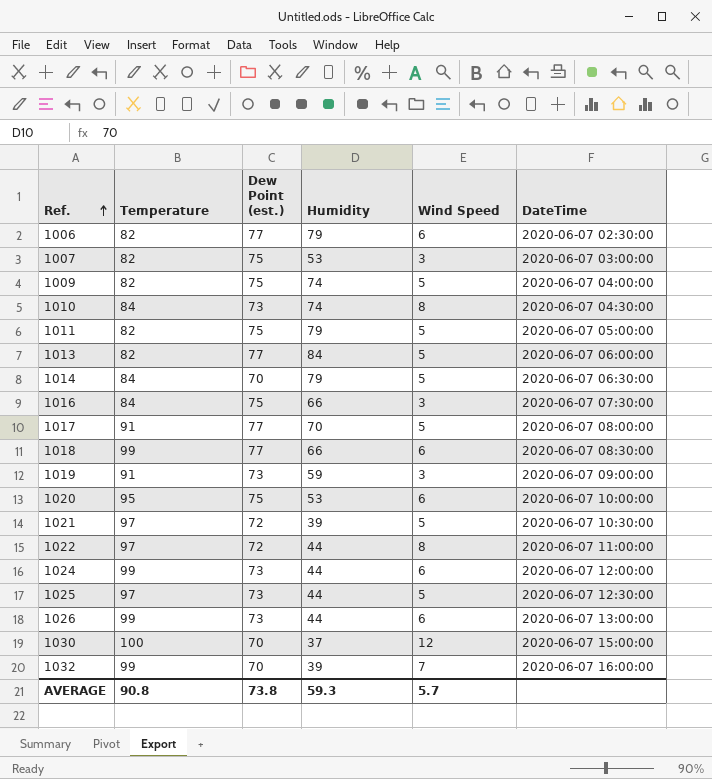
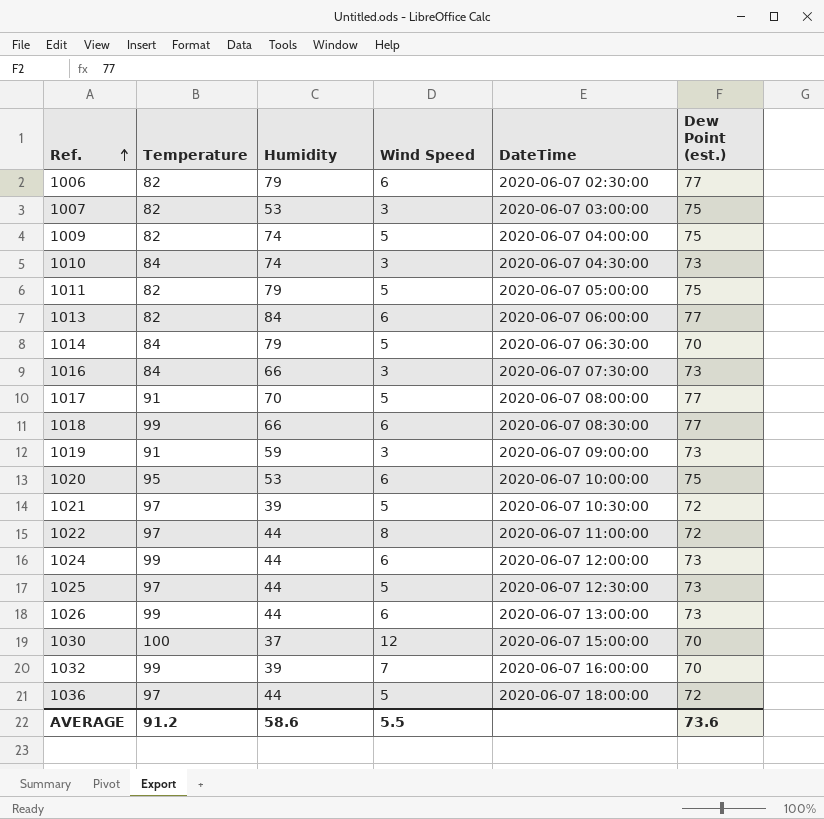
column Dew Point (est.) | position: 3 -> 6
1010 | Wind Speed: 8 -> 3
1013 | Wind Speed: 5 -> 6
1016 | Dew Point (est.): 75 -> 73
row 1036: none -> 97 | 44 | 5 | 2020-06-07 18:00:00 | 72
AVERAGE | Temperature: 90.8 -> 91.2
AVERAGE | Humidity: 59.3 -> 58.6
AVERAGE | Wind Speed: 5.7 -> 5.5
AVERAGE | Dew Point (est.): 73.8 -> 73.6

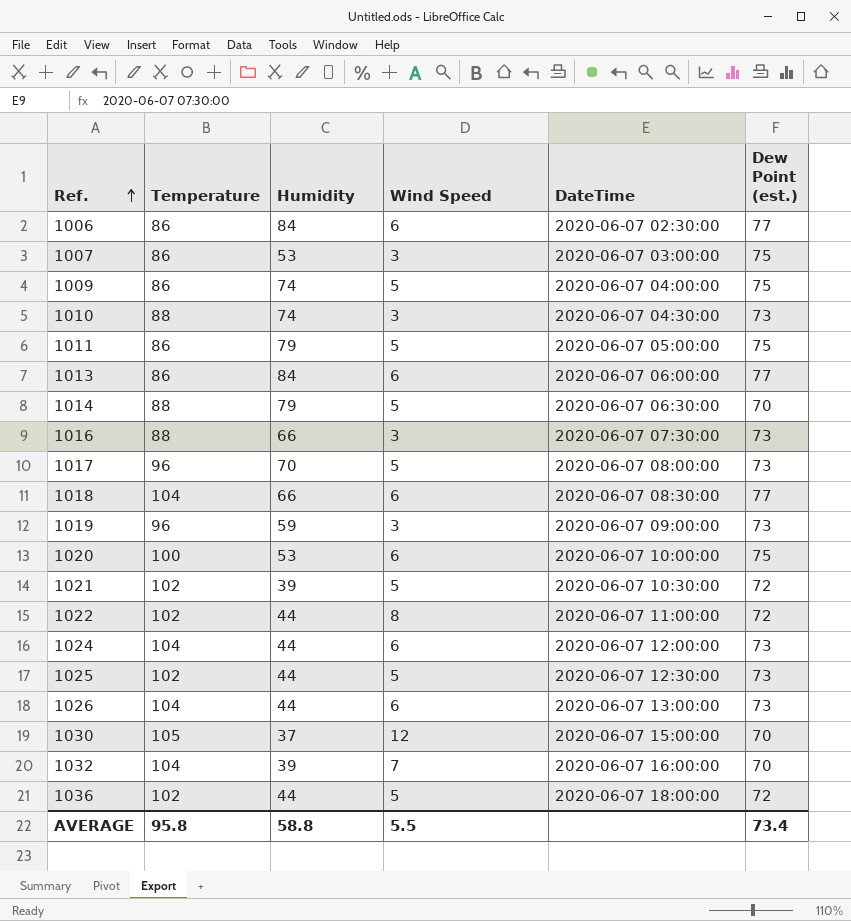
1006 | Temperature: 82 -> 86
1006 | Humidity: 79 -> 84
1007 | Temperature: 82 -> 86
1009 | Temperature: 82 -> 86
1010 | Temperature: 84 -> 88
1011 | Temperature: 82 -> 86
1013 | Temperature: 82 -> 86
1014 | Temperature: 84 -> 88
1016 | Temperature: 84 -> 88
1017 | Temperature: 91 -> 96
1017 | Dew Point (est.): 77 -> 73
1018 | Temperature: 99 -> 104
1019 | Temperature: 91 -> 96
1020 | Temperature: 95 -> 100
1021 | Temperature: 97 -> 102
1022 | Temperature: 97 -> 102
1024 | Temperature: 99 -> 104
1025 | Temperature: 97 -> 102
1026 | Temperature: 99 -> 104
1030 | Temperature: 100 -> 105
1032 | Temperature: 99 -> 104
1036 | Temperature: 97 -> 102
AVERAGE | Temperature: 91.2 -> 95.8
AVERAGE | Humidity: 58.6 -> 58.8
AVERAGE | Dew Point (est.): 73.6 -> 73.4

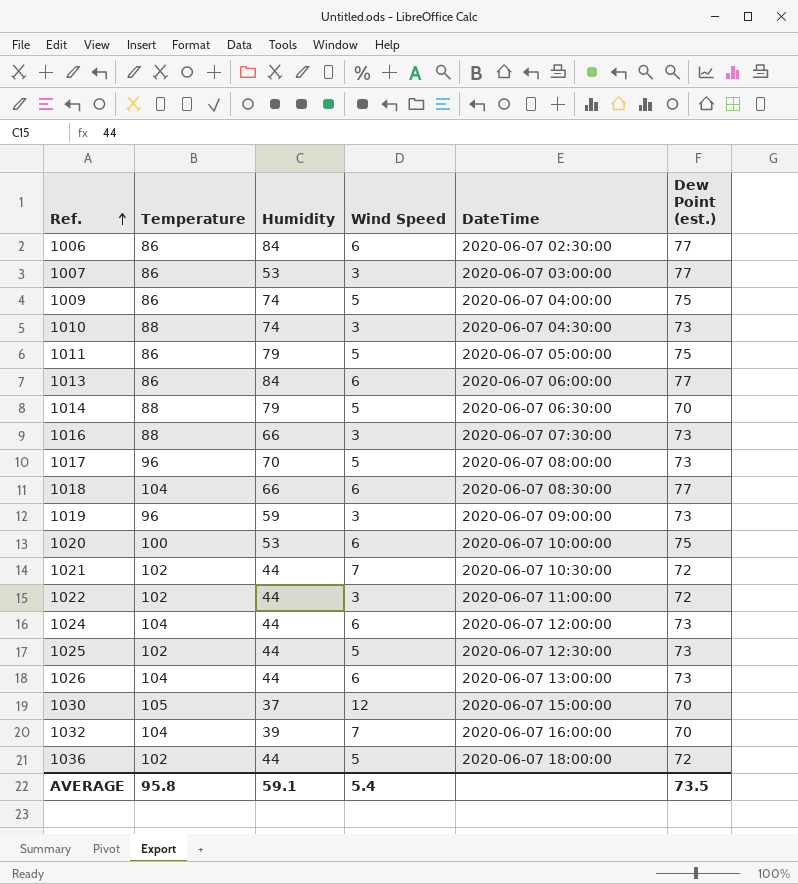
1007 | Dew Point (est.): 75 -> 77
1021 | Humidity: 39 -> 44
1021 | Wind Speed: 5 -> 7
1022 | Wind Speed: 8 -> 3
AVERAGE | Humidity: 58.8 -> 59.1
AVERAGE | Wind Speed: 5.5 -> 5.4
AVERAGE | Dew Point (est.): 73.4 -> 73.5

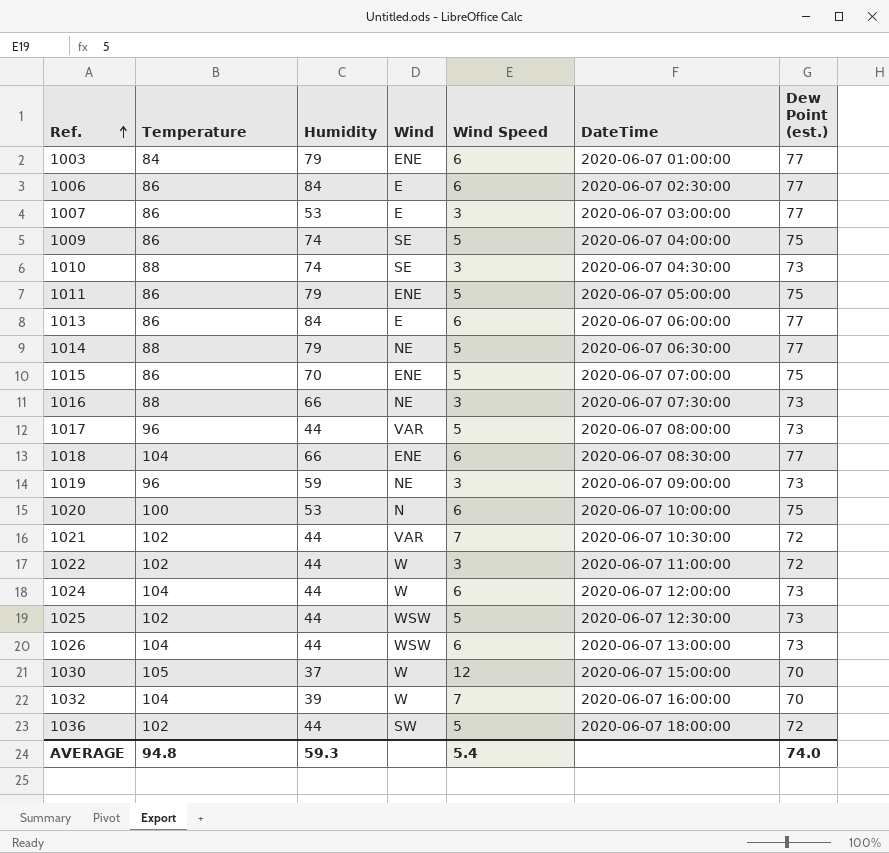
column Wind | position: none -> 4
row 1003: none -> 84 | 79 | ENE | 6 | 2020-06-07 01:00:00 | 77
1014 | Dew Point (est.): 70 -> 77
row 1015: none -> 86 | 70 | ENE | 5 | 2020-06-07 07:00:00 | 75
1017 | Humidity: 70 -> 44
AVERAGE | Temperature: 95.8 -> 94.8
AVERAGE | Humidity: 59.1 -> 59.3
AVERAGE | Dew Point (est.): 73.5 -> 74.0

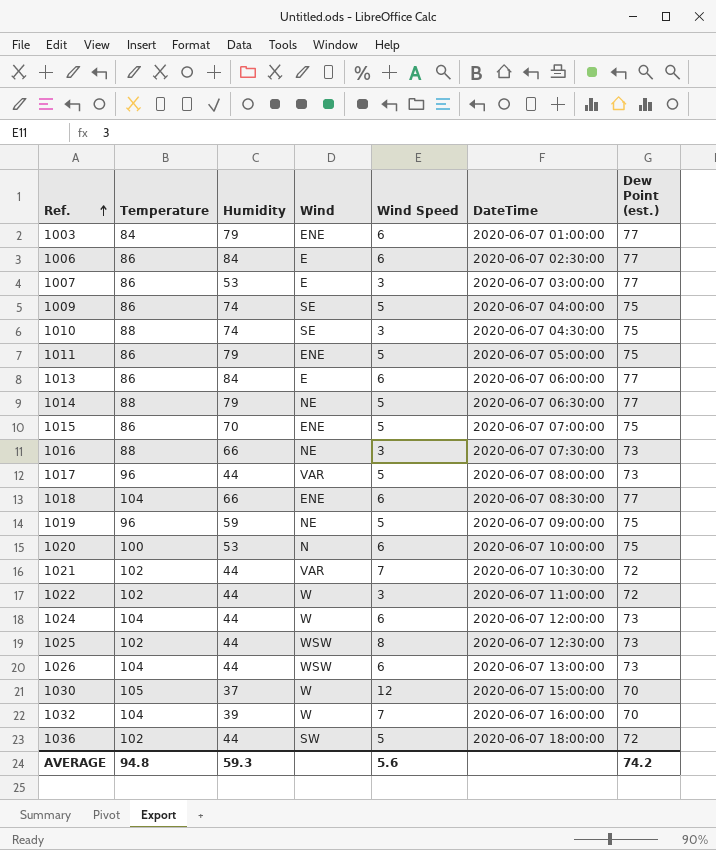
1010 | Dew Point (est.): 73 -> 75
1019 | Wind Speed: 3 -> 5
1019 | Dew Point (est.): 73 -> 75
1025 | Wind Speed: 5 -> 8
AVERAGE | Wind Speed: 5.4 -> 5.6
AVERAGE | Dew Point (est.): 74.0 -> 74.2

